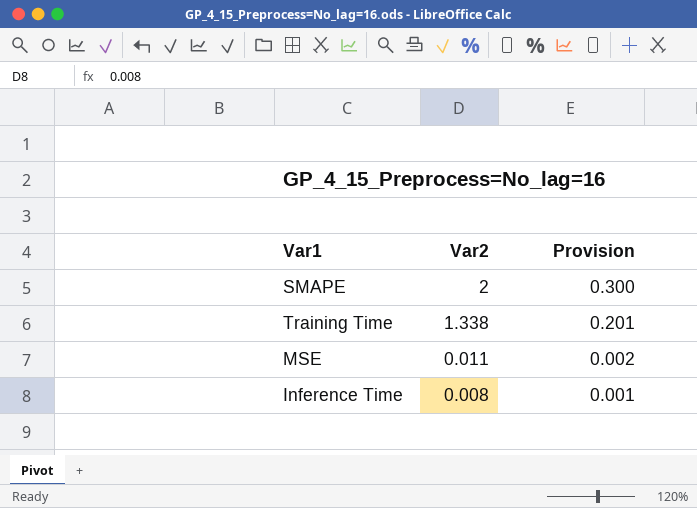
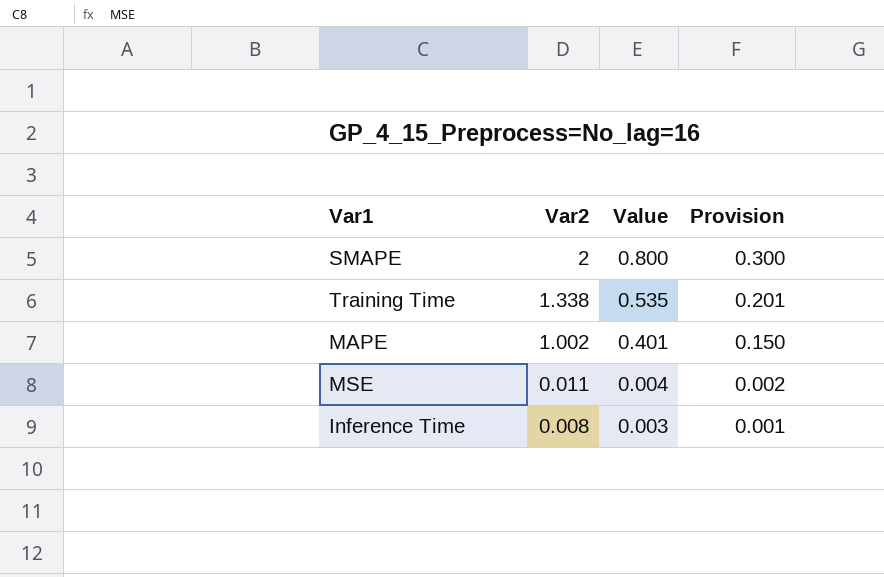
column Value | formula: none -> [Var2] * 0.4
row MAPE: none -> 1.002 | 0.401 | 0.150

